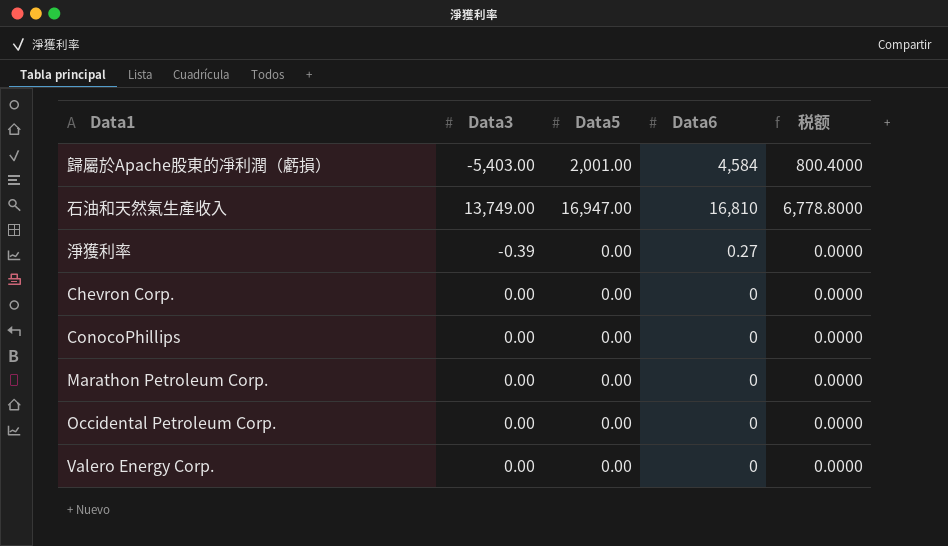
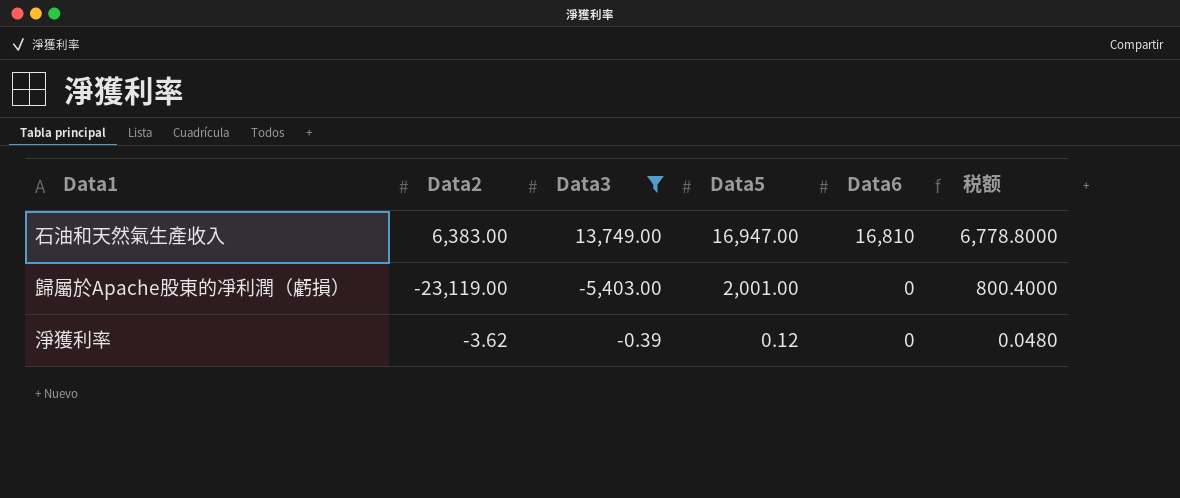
filter: none -> Data3 != 0.00
row order: none -> Data5 descending
column Data2 | position: none -> 2
歸屬於Apache股東的凈利潤（虧損） | Data6: 4,584 -> 0
淨獲利率 | Data5: 0.00 -> 0.12
淨獲利率 | Data6: 0.27 -> 0
淨獲利率 | 税额: 0.0000 -> 0.0480

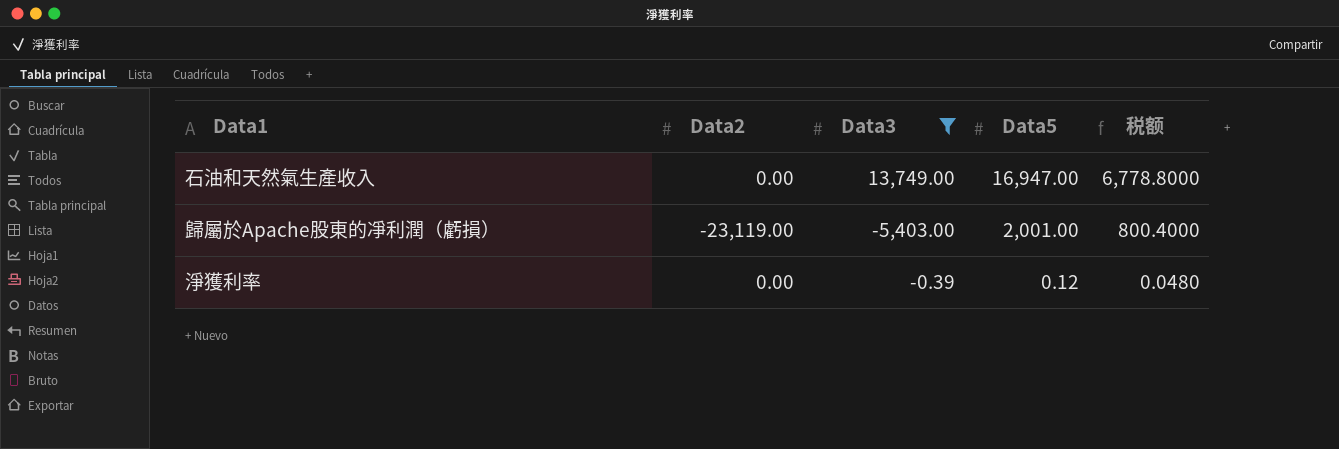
column Data6 | position: 5 -> none
石油和天然氣生產收入 | Data2: 6,383.00 -> 0.00
淨獲利率 | Data2: -3.62 -> 0.00

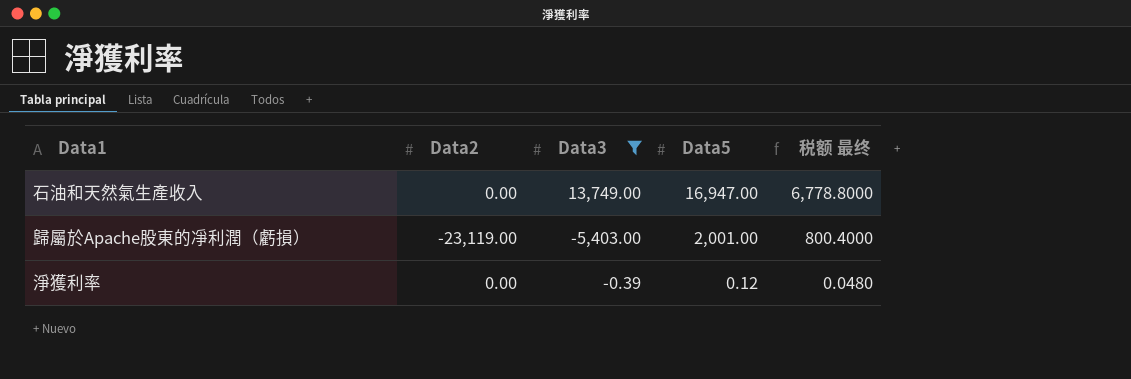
column name: 税额 -> 税额 最终

